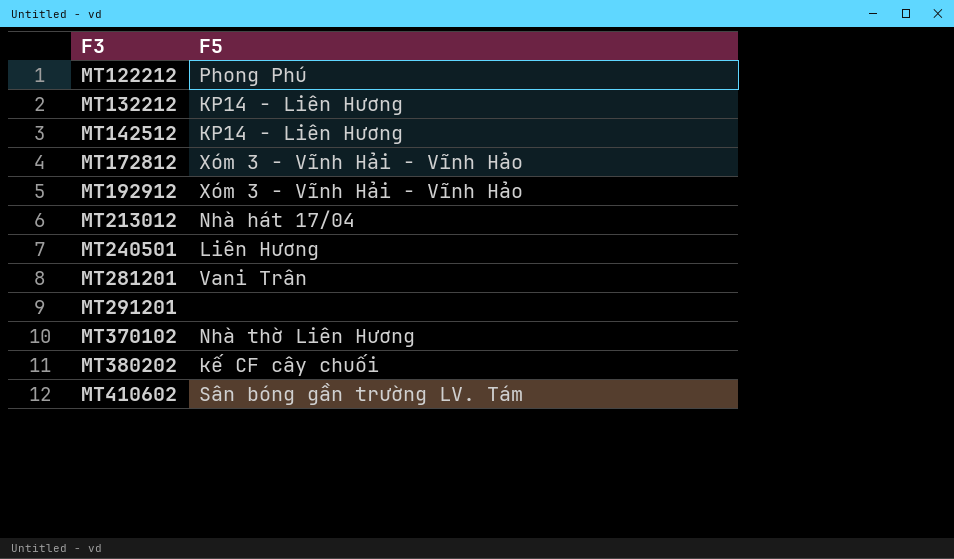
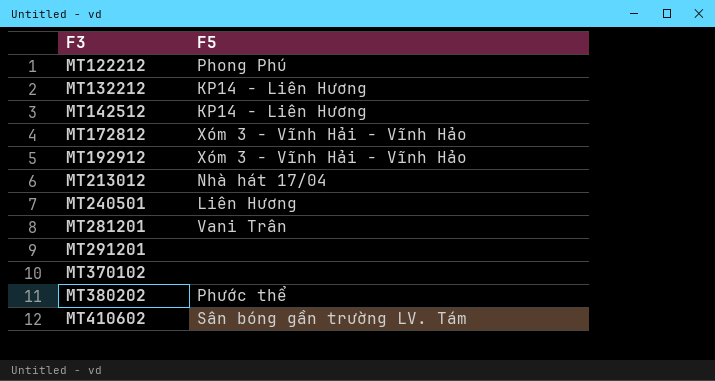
MT370102 | F5: Nhà thờ Liên Hương -> none
MT380202 | F5: kế CF cây chuối -> Phước thể

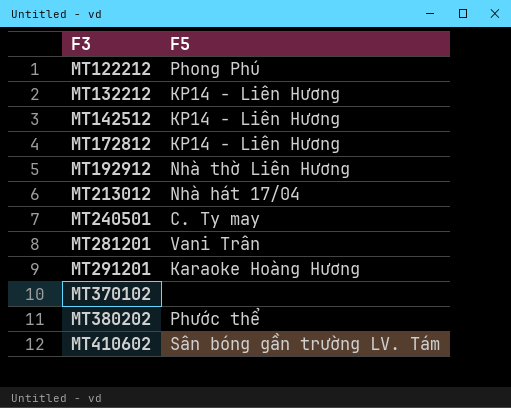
MT172812 | F5: Xóm 3 - Vĩnh Hải - Vĩnh Hảo -> KP14 - Liên Hương
MT192912 | F5: Xóm 3 - Vĩnh Hải - Vĩnh Hảo -> Nhà thờ Liên Hương
MT240501 | F5: Liên Hương -> C. Ty may
MT291201 | F5: none -> Karaoke Hoàng Hương

